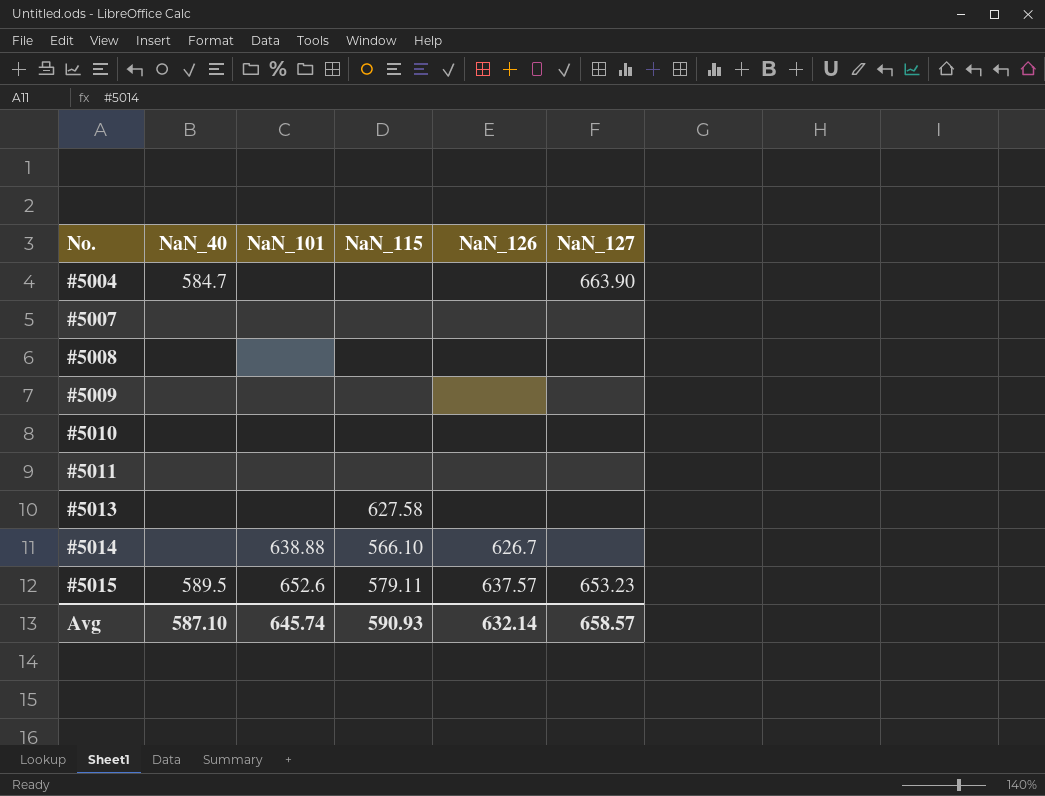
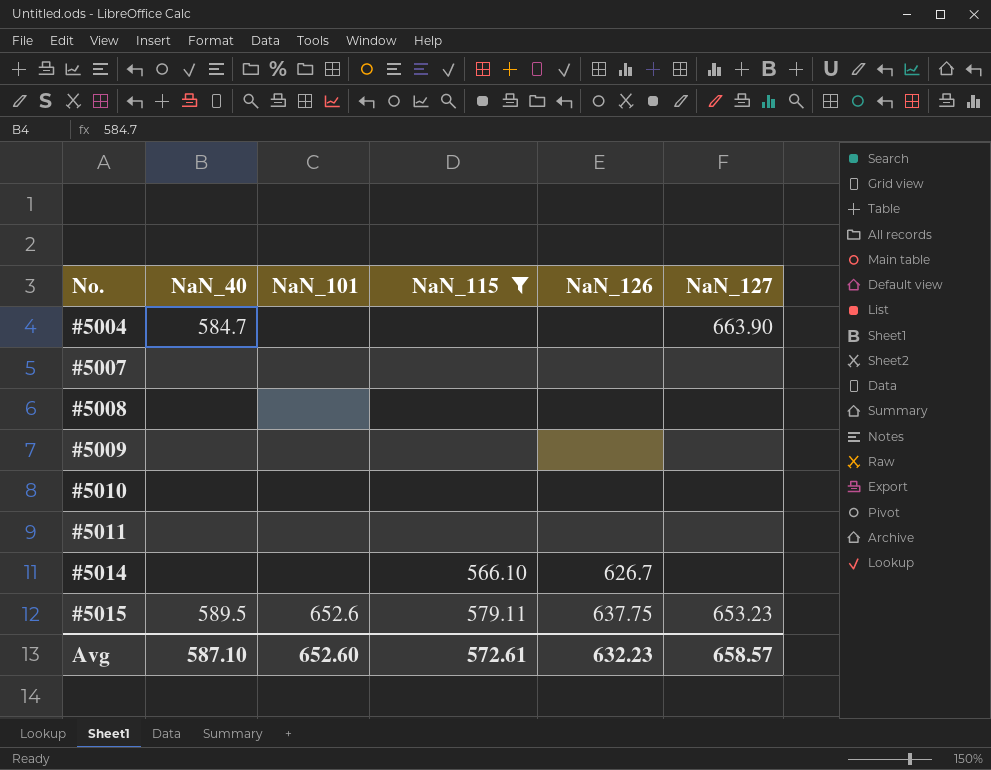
filter: none -> NaN_115 != 627.58
#5014 | NaN_101: 638.88 -> none
#5015 | NaN_126: 637.57 -> 637.75
Avg | NaN_101: 645.74 -> 652.60
Avg | NaN_115: 590.93 -> 572.61
Avg | NaN_126: 632.14 -> 632.23

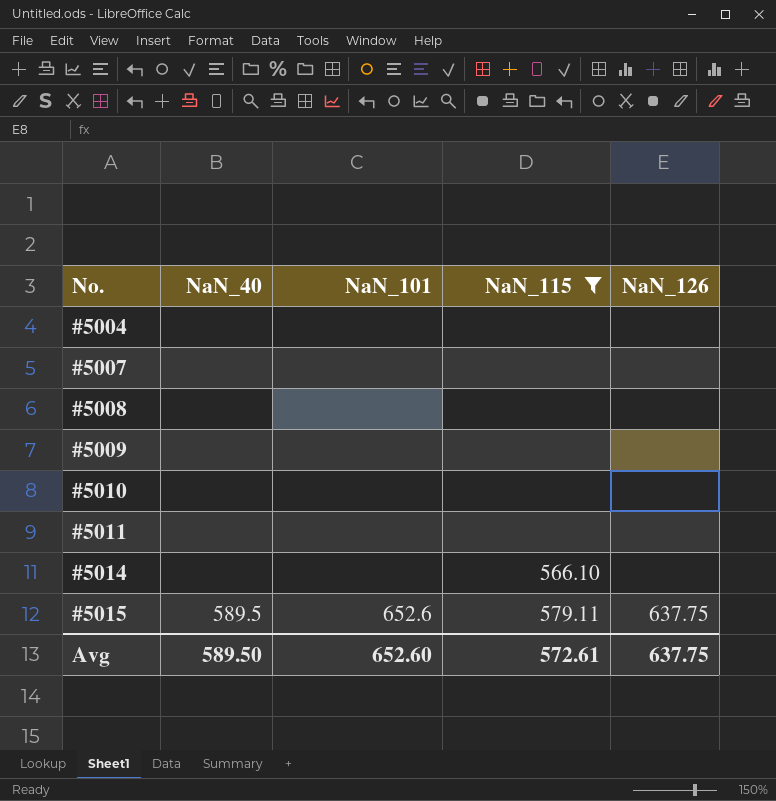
column NaN_127 | position: 6 -> none
#5004 | NaN_40: 584.7 -> none
#5014 | NaN_126: 626.7 -> none
Avg | NaN_40: 587.10 -> 589.50
Avg | NaN_126: 632.23 -> 637.75

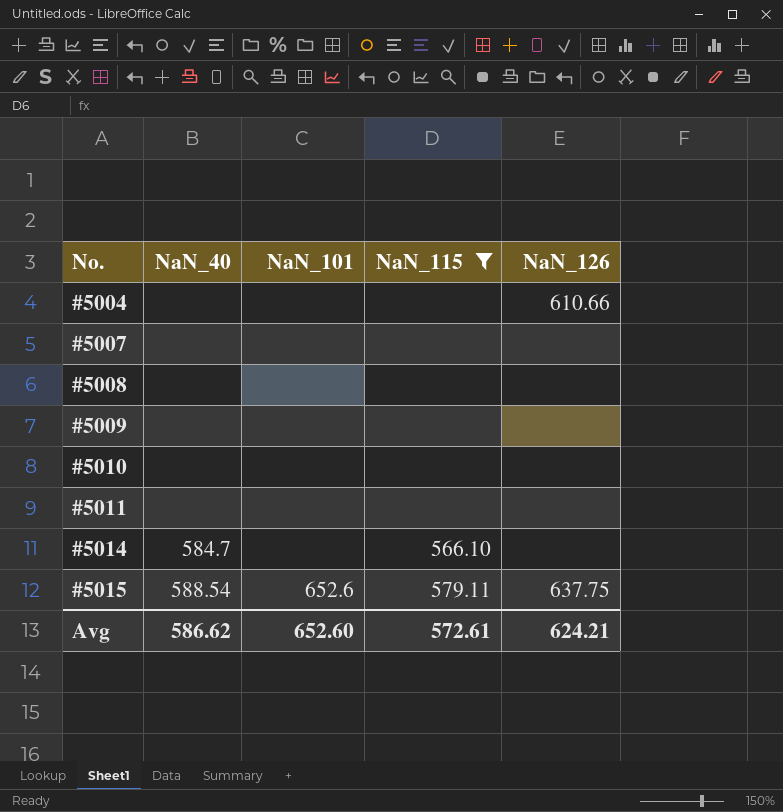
#5004 | NaN_126: none -> 610.66
#5014 | NaN_40: none -> 584.7
#5015 | NaN_40: 589.5 -> 588.54
Avg | NaN_40: 589.50 -> 586.62
Avg | NaN_126: 637.75 -> 624.21

